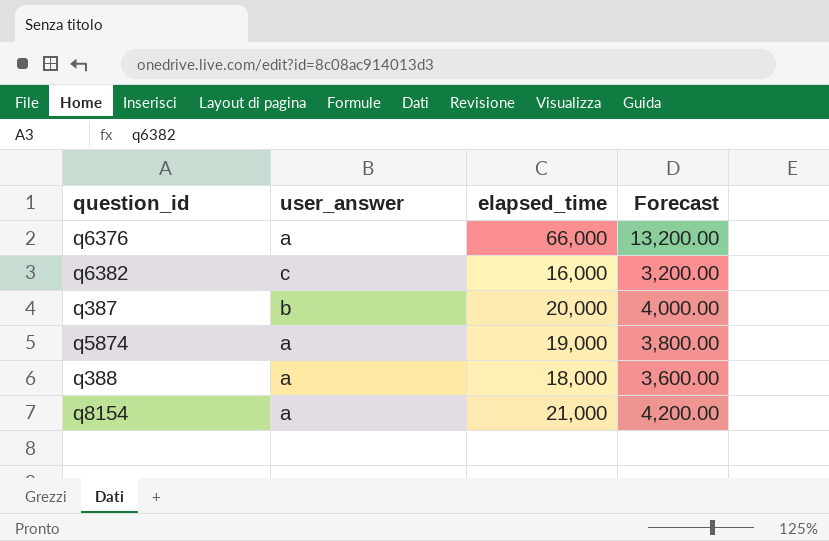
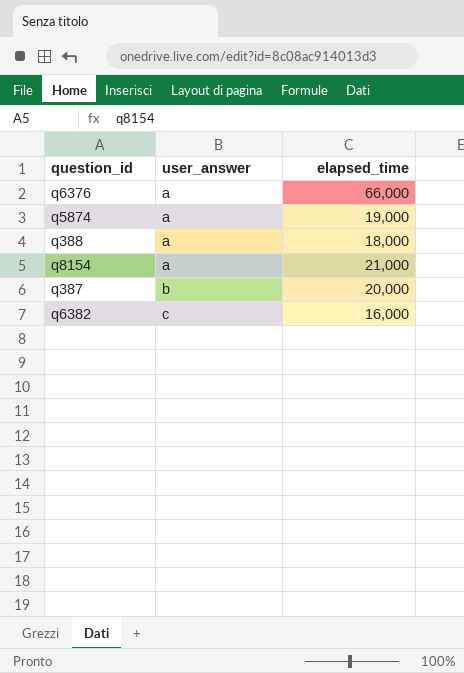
row order: none -> user_answer ascending
column Forecast | formula: [elapsed_time] * 0.2 -> none

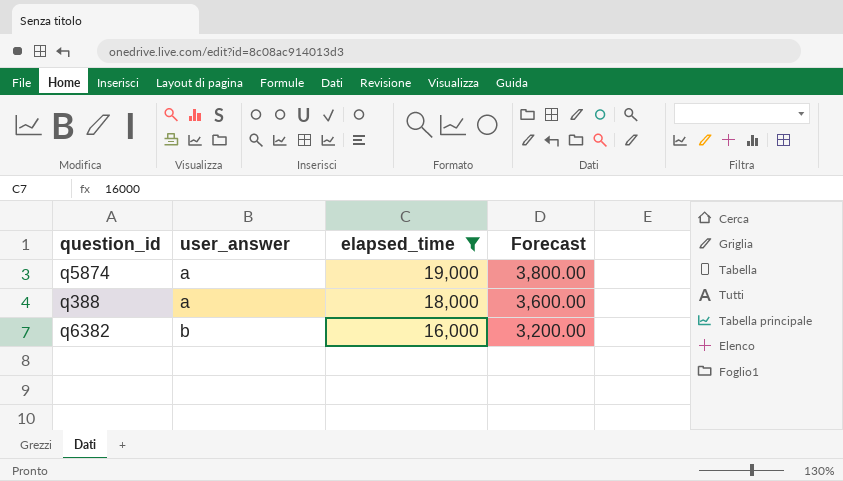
filter: none -> elapsed_time <= 19,000
column Forecast | formula: none -> [elapsed_time] * 0.2
q6382 | user_answer: c -> b

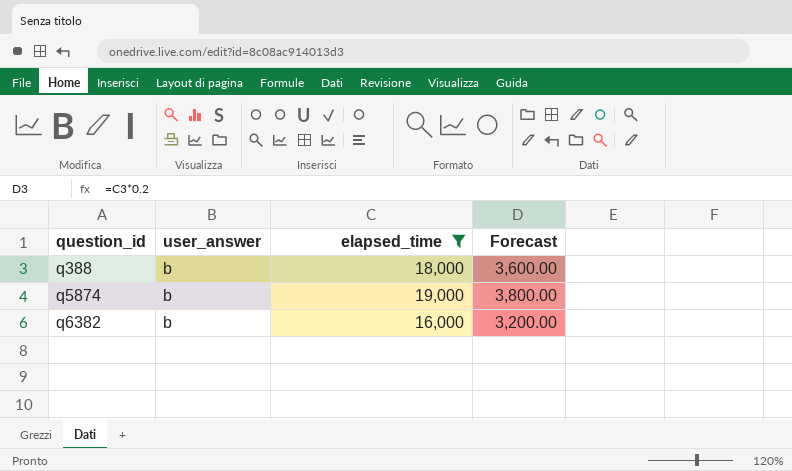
row order: user_answer ascending -> question_id ascending
q388 | user_answer: a -> b
q5874 | user_answer: a -> b

